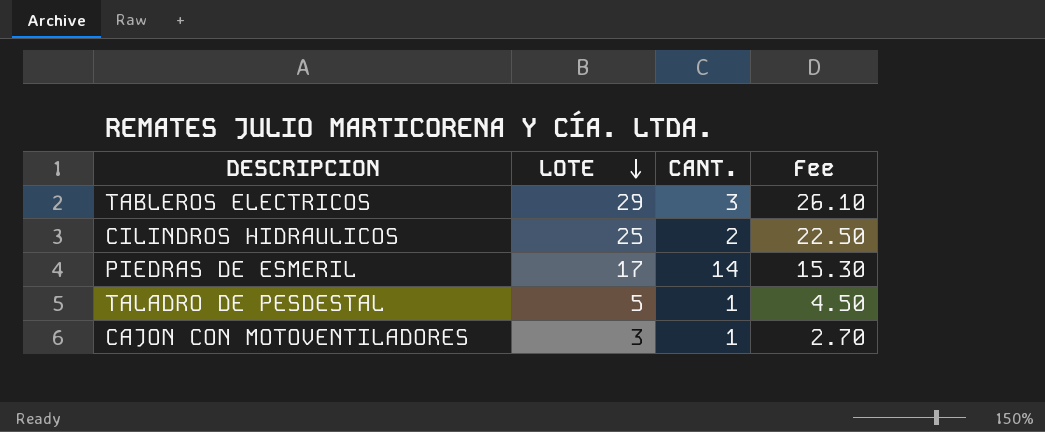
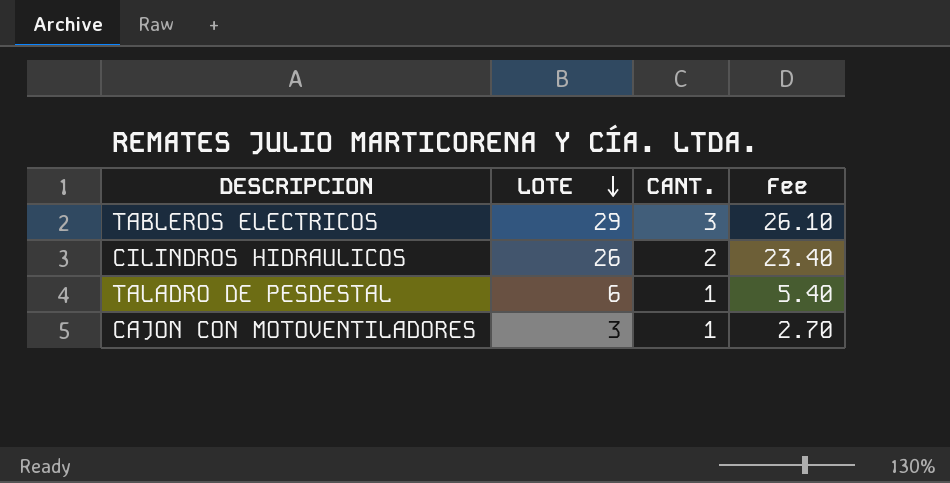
row PIEDRAS DE ESMERIL: 17 | 14 | 15.30 -> none
CILINDROS HIDRAULICOS | LOTE: 25 -> 26
CILINDROS HIDRAULICOS | Fee: 22.50 -> 23.40
TALADRO DE PESDESTAL | LOTE: 5 -> 6
TALADRO DE PESDESTAL | Fee: 4.50 -> 5.40

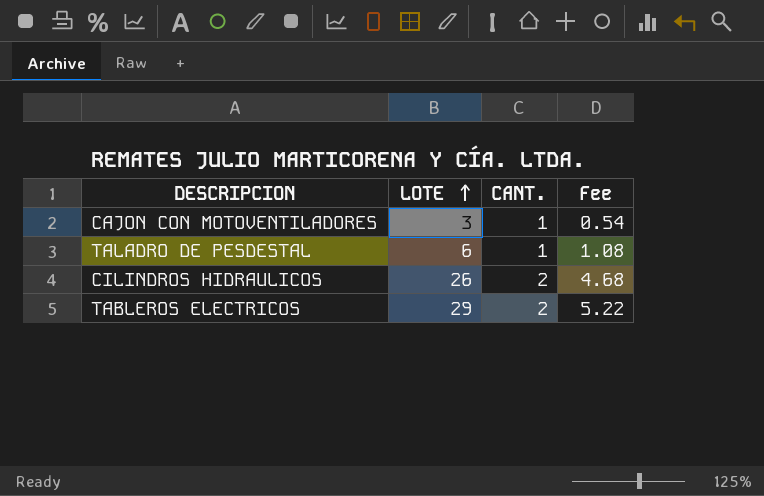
row order: LOTE descending -> LOTE ascending
column Fee | formula: [LOTE] * 0.9 -> [LOTE] * 0.18
TABLEROS ELECTRICOS | CANT.: 3 -> 2

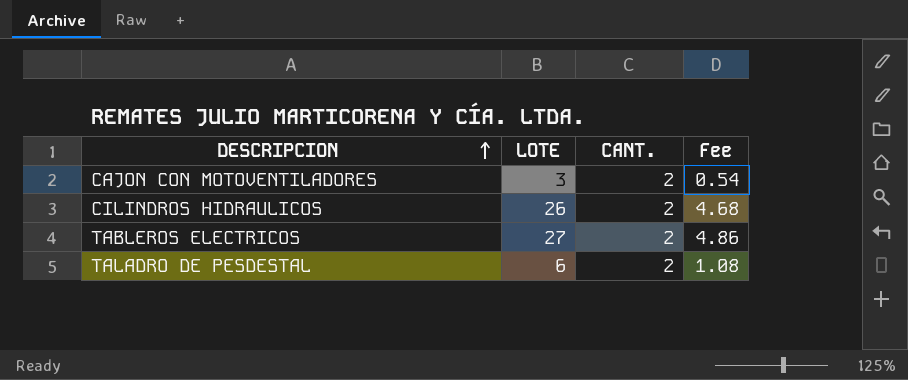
row order: LOTE ascending -> DESCRIPCION ascending
CAJON CON MOTOVENTILADORES | CANT.: 1 -> 2
TABLEROS ELECTRICOS | LOTE: 29 -> 27
TABLEROS ELECTRICOS | Fee: 5.22 -> 4.86
TALADRO DE PESDESTAL | CANT.: 1 -> 2

